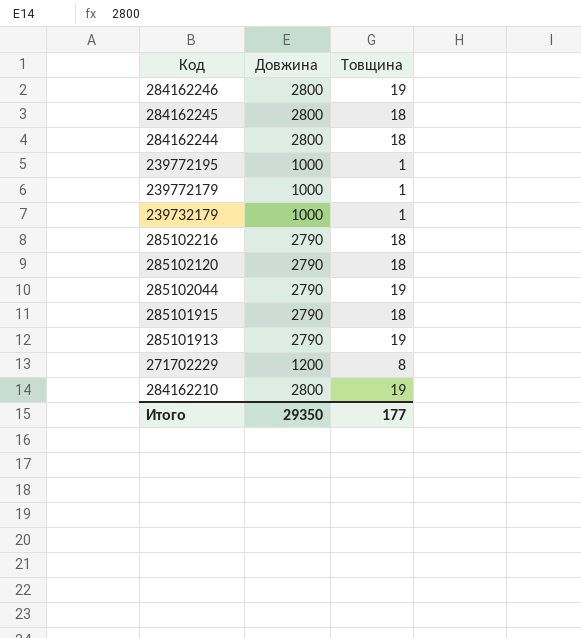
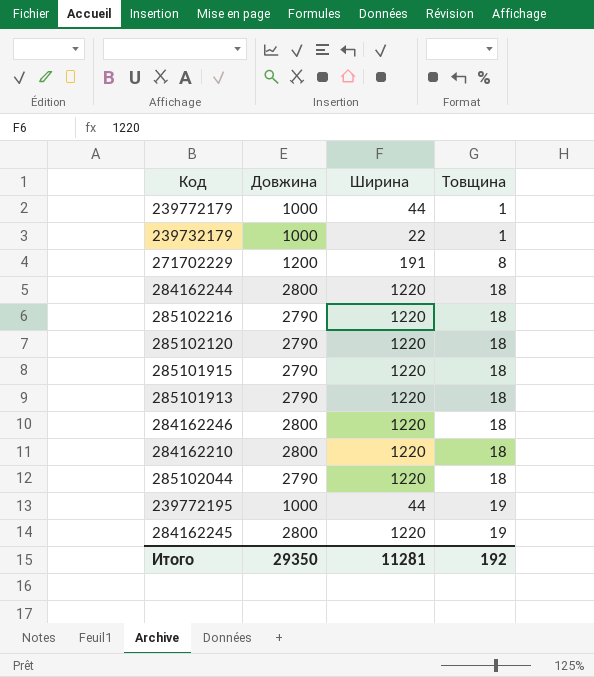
row order: none -> Товщина ascending
column Ширина | position: none -> 3
285101913 | Товщина: 19 -> 18
284162246 | Товщина: 19 -> 18
284162210 | Товщина: 19 -> 18
285102044 | Товщина: 19 -> 18
239772195 | Товщина: 1 -> 19
284162245 | Товщина: 18 -> 19
Итого | Товщина: 177 -> 192

